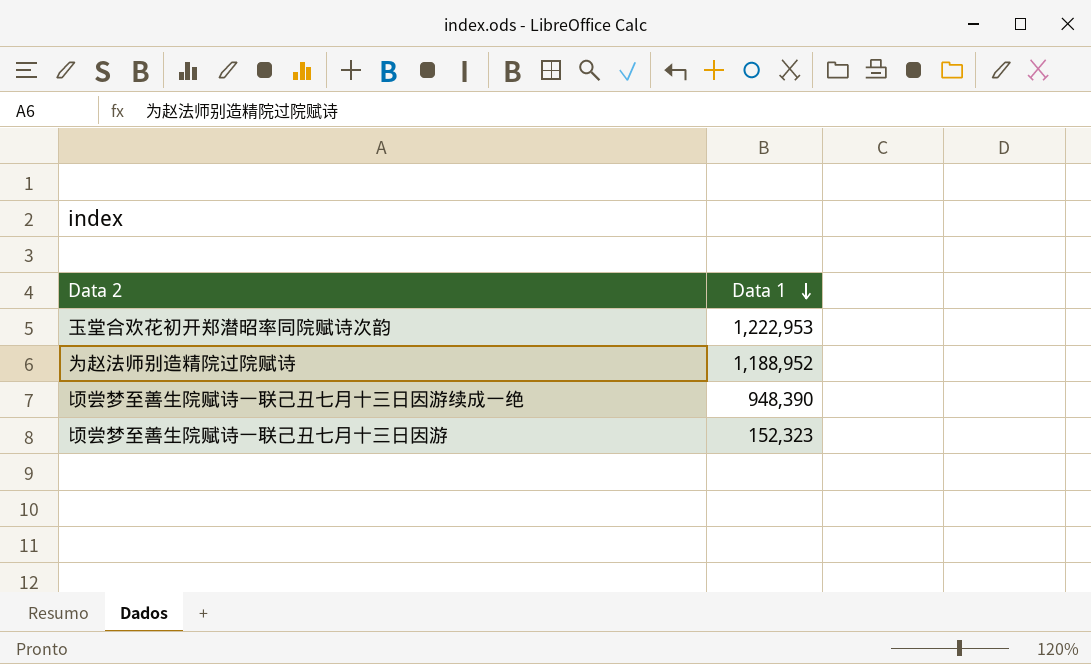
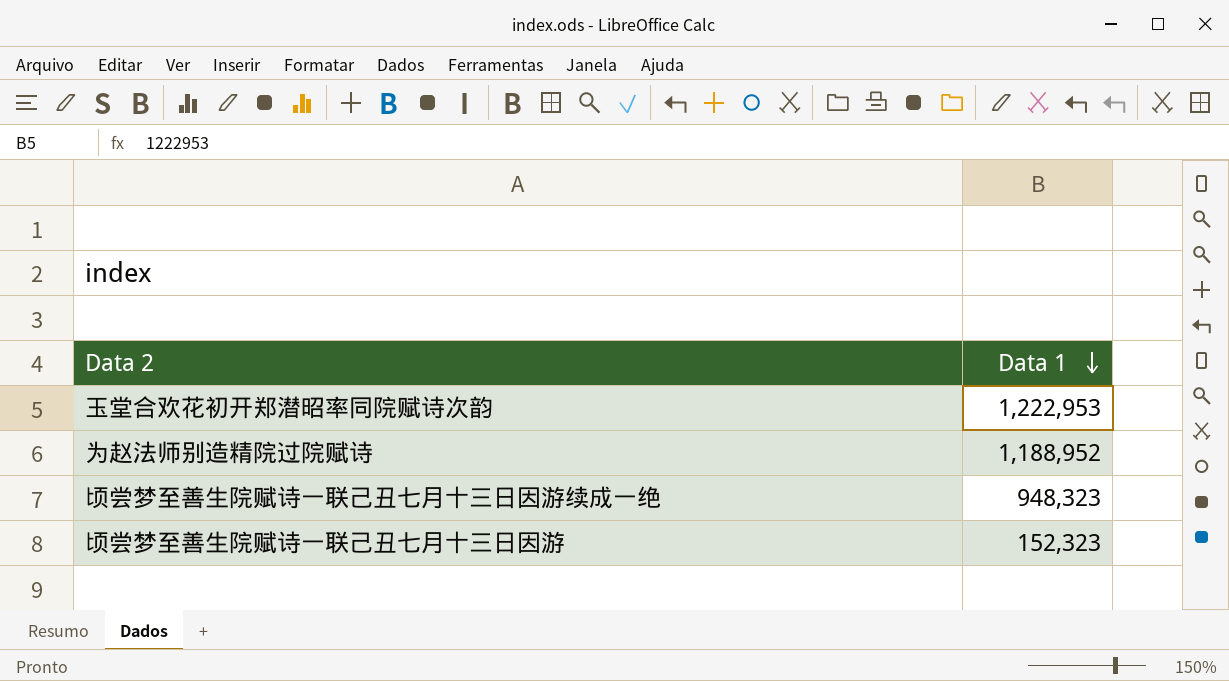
顷尝梦至善生院赋诗一联己丑七月十三日因游续成一绝 | Data 1: 948,390 -> 948,323

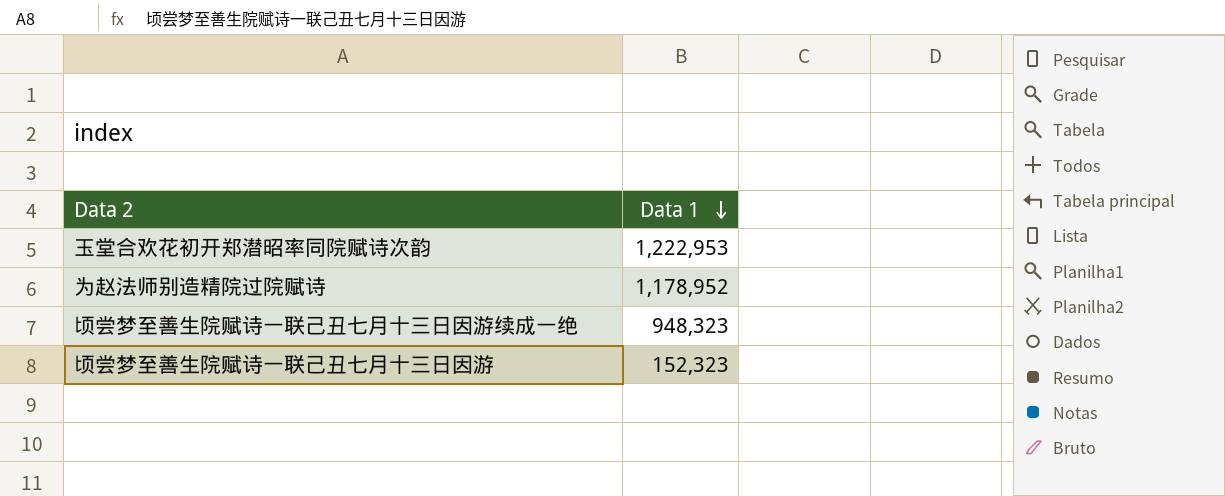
为赵法师别造精院过院赋诗 | Data 1: 1,188,952 -> 1,178,952

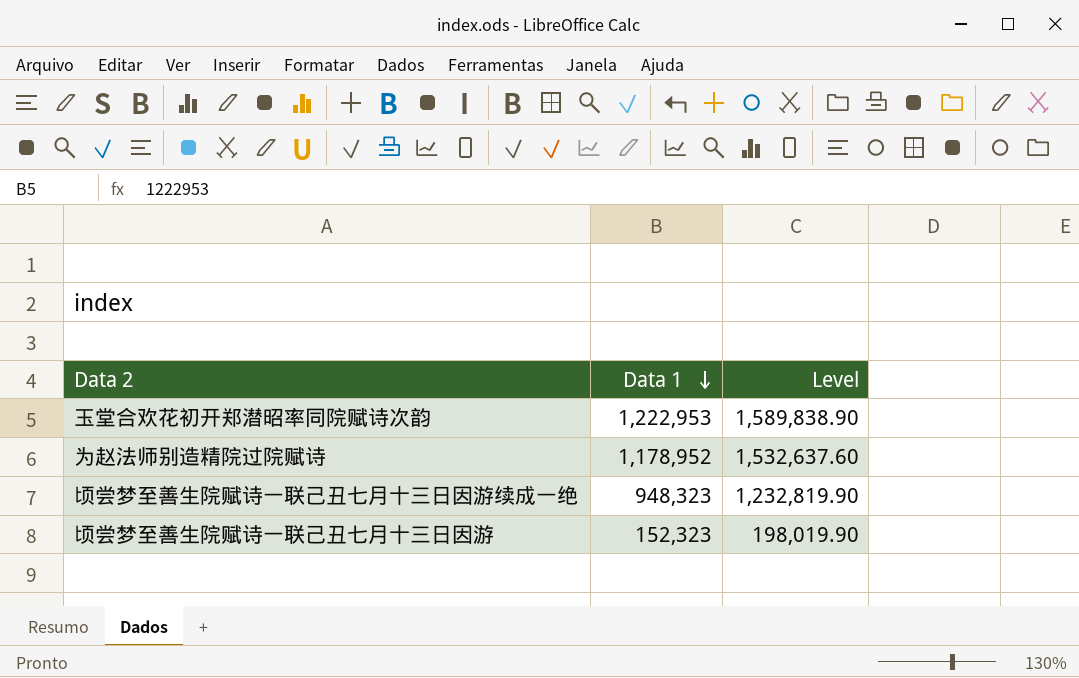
column Level | formula: none -> [Data 1] * 1.3

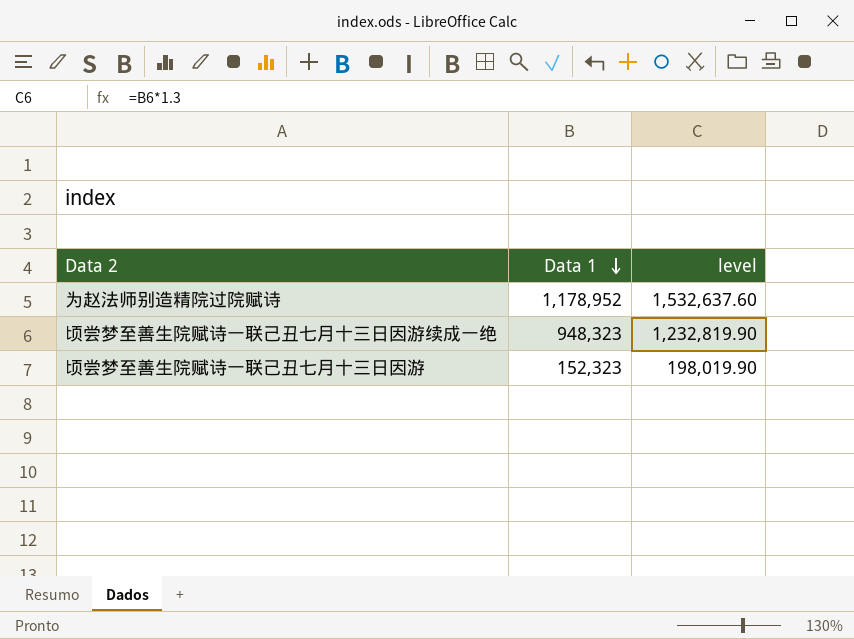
column name: Level -> level
row 玉堂合欢花初开郑潜昭率同院赋诗次韵: 1,222,953 | 1,589,838.90 -> none

